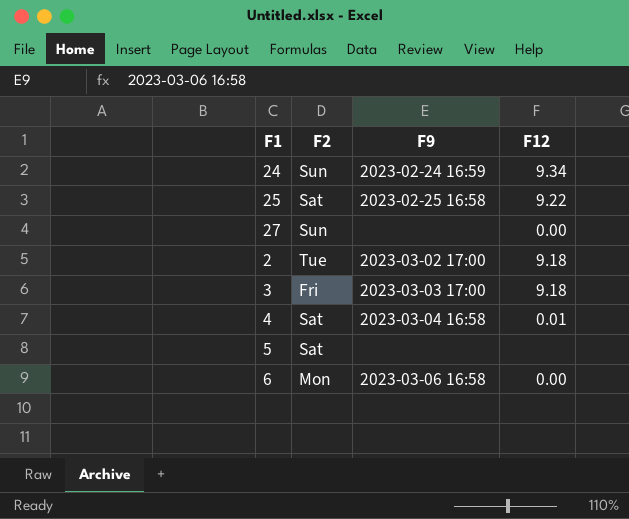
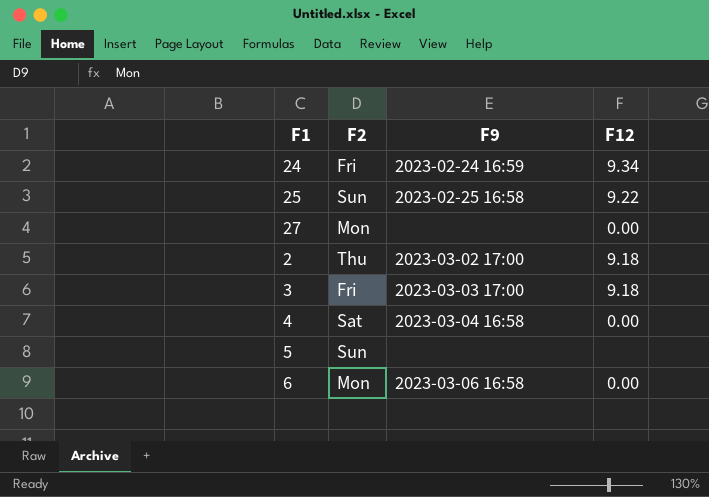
24 | F2: Sun -> Fri
25 | F2: Sat -> Sun
27 | F2: Sun -> Mon
2 | F2: Tue -> Thu
4 | F12: 0.01 -> 0.00
5 | F2: Sat -> Sun

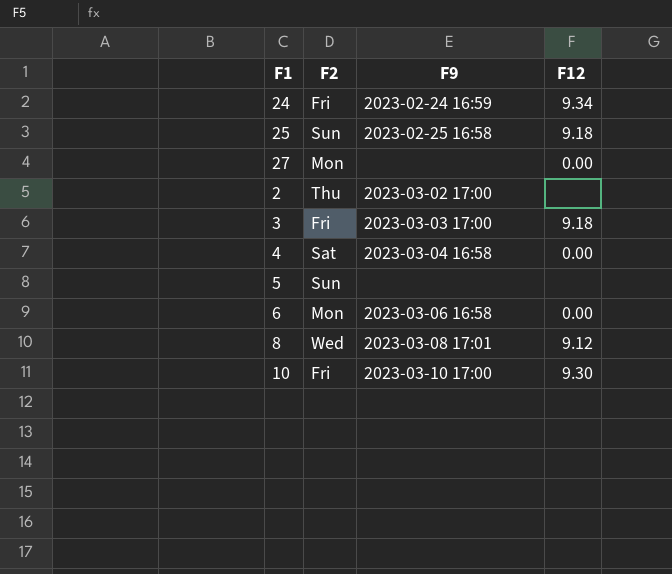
25 | F12: 9.22 -> 9.18
2 | F12: 9.18 -> none
row 8: none -> Wed | 2023-03-08 17:01 | 9.12
row 10: none -> Fri | 2023-03-10 17:00 | 9.30

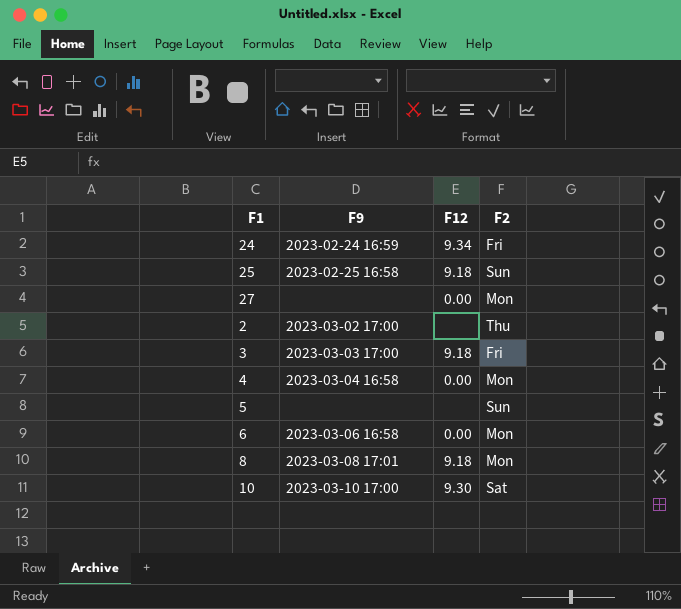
column F2 | position: 2 -> 4
4 | F2: Sat -> Mon
8 | F12: 9.12 -> 9.18
8 | F2: Wed -> Mon
10 | F2: Fri -> Sat

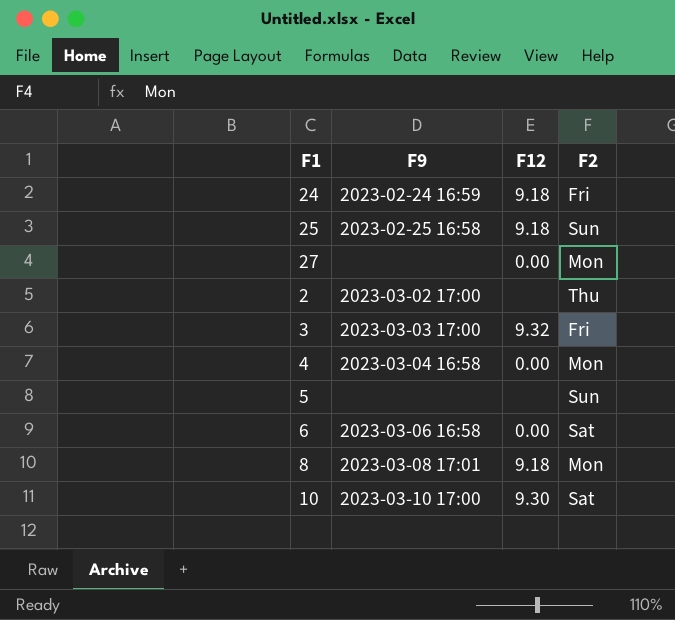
24 | F12: 9.34 -> 9.18
3 | F12: 9.18 -> 9.32
6 | F2: Mon -> Sat

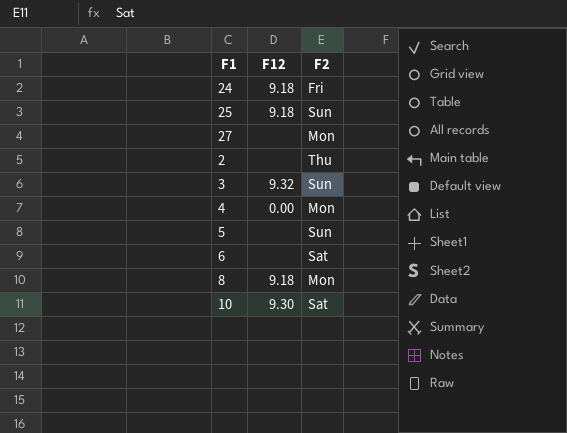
column F9 | position: 2 -> none
27 | F12: 0.00 -> none
3 | F2: Fri -> Sun
6 | F12: 0.00 -> none

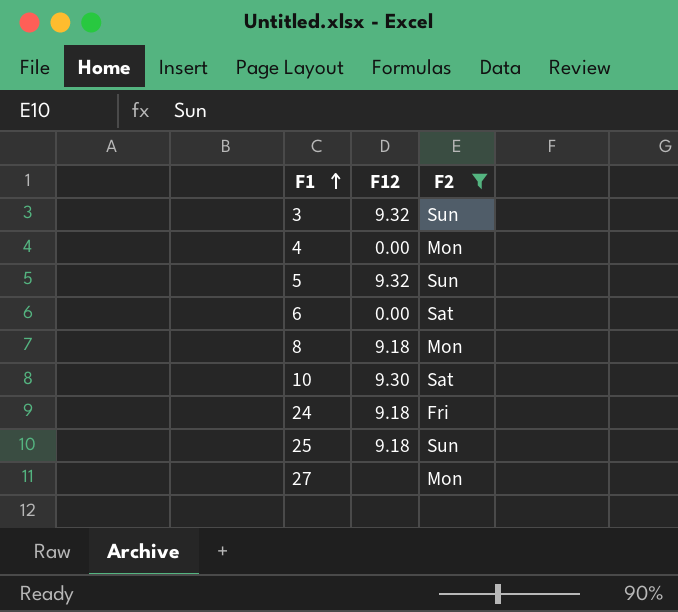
filter: none -> F2 != Thu
row order: none -> F1 ascending
5 | F12: none -> 9.32
6 | F12: none -> 0.00

